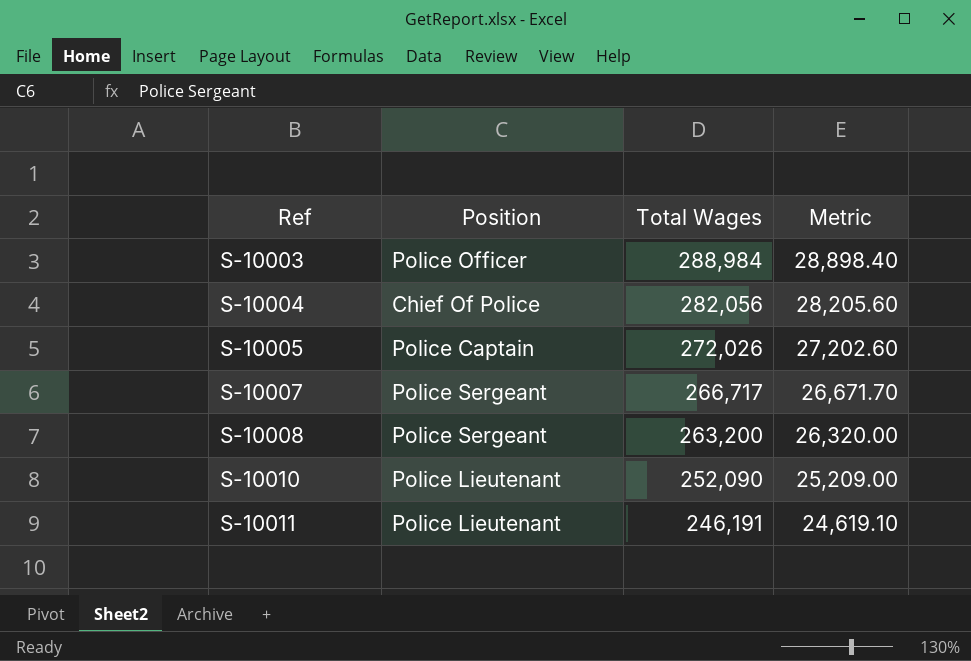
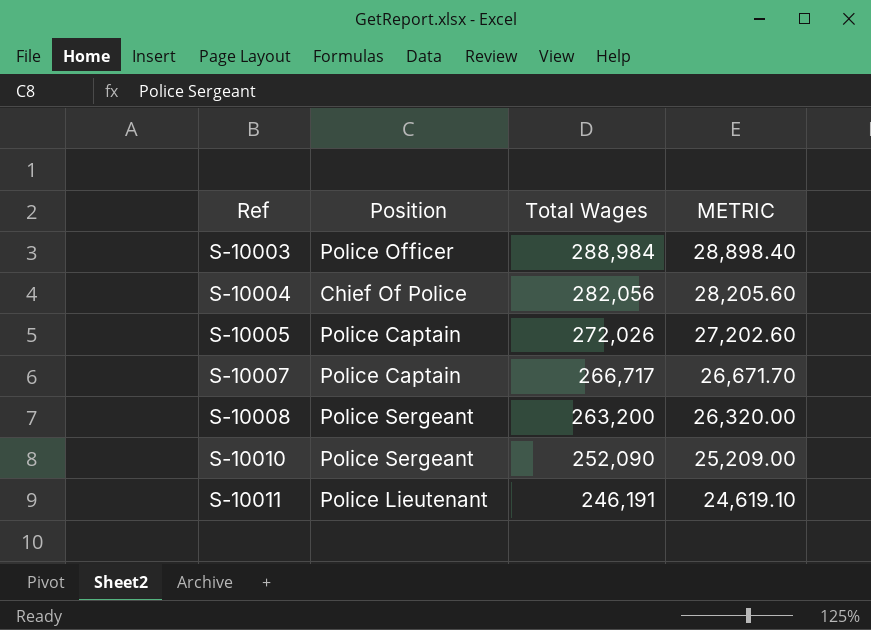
column name: Metric -> METRIC
S-10007 | Position: Police Sergeant -> Police Captain
S-10010 | Position: Police Lieutenant -> Police Sergeant

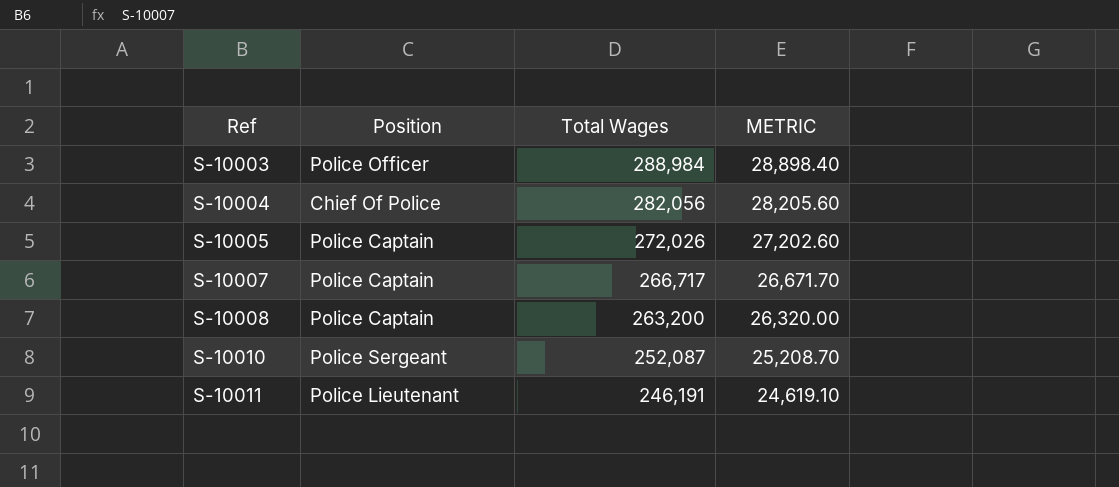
S-10008 | Position: Police Sergeant -> Police Captain
S-10010 | Total Wages: 252,090 -> 252,087
S-10010 | METRIC: 25,209.00 -> 25,208.70

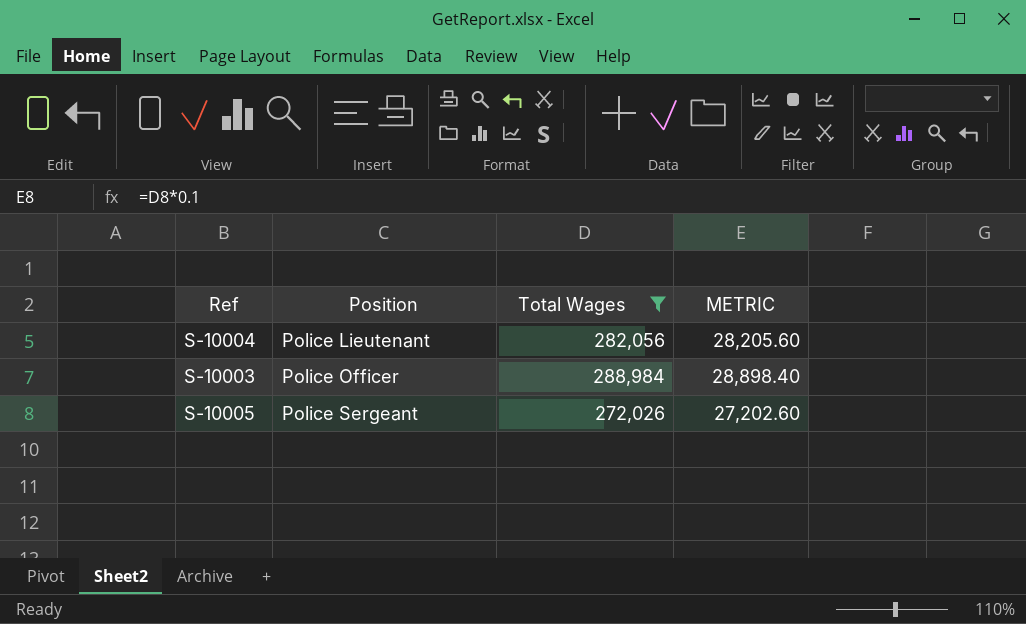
filter: none -> Total Wages >= 272,026
row order: Ref ascending -> Position ascending
S-10004 | Position: Chief Of Police -> Police Lieutenant
S-10005 | Position: Police Captain -> Police Sergeant

